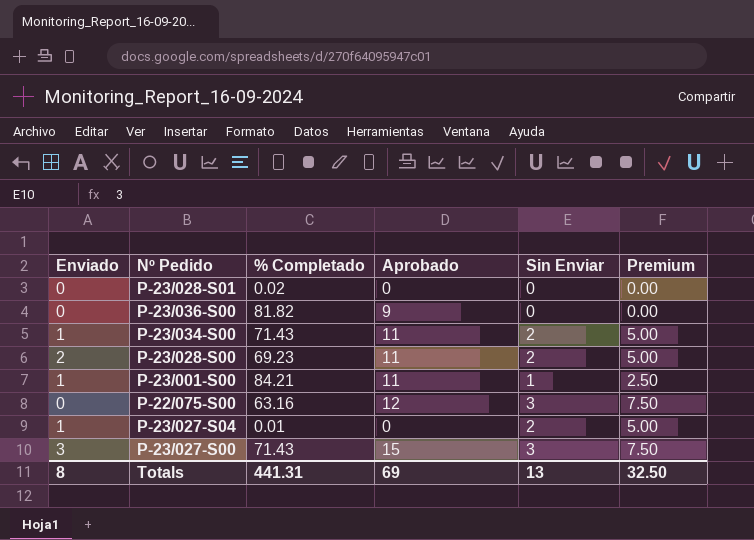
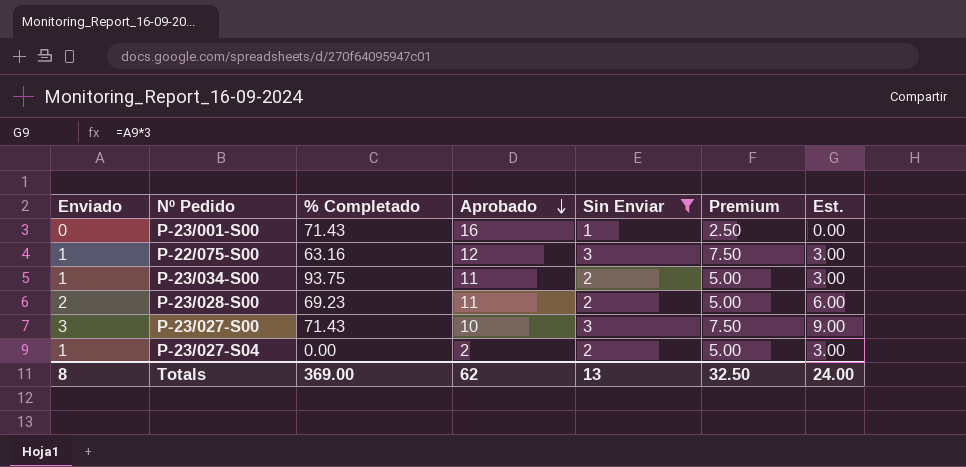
filter: none -> Sin Enviar != 0
row order: none -> Aprobado descending
column Est. | formula: none -> [Enviado] * 3
P-23/001-S00 | Enviado: 1 -> 0
P-23/001-S00 | % Completado: 84.21 -> 71.43
P-23/001-S00 | Aprobado: 11 -> 16
P-22/075-S00 | Enviado: 0 -> 1
P-23/034-S00 | % Completado: 71.43 -> 93.75
P-23/027-S00 | Aprobado: 15 -> 10
P-23/027-S04 | % Completado: 0.01 -> 0.00
P-23/027-S04 | Aprobado: 0 -> 2
Totals | % Completado: 441.31 -> 369.00
Totals | Aprobado: 69 -> 62

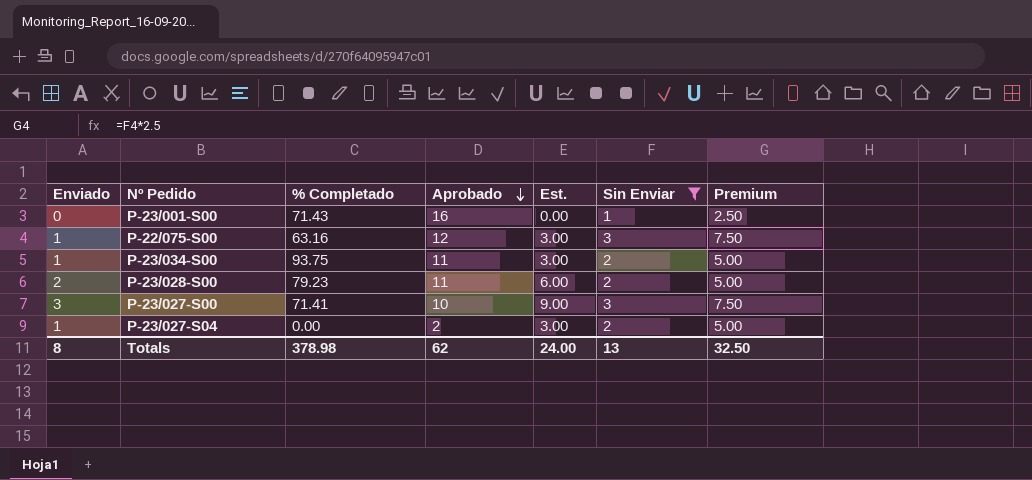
column Est. | position: 7 -> 5
P-23/028-S00 | % Completado: 69.23 -> 79.23
P-23/027-S00 | % Completado: 71.43 -> 71.41
Totals | % Completado: 369.00 -> 378.98

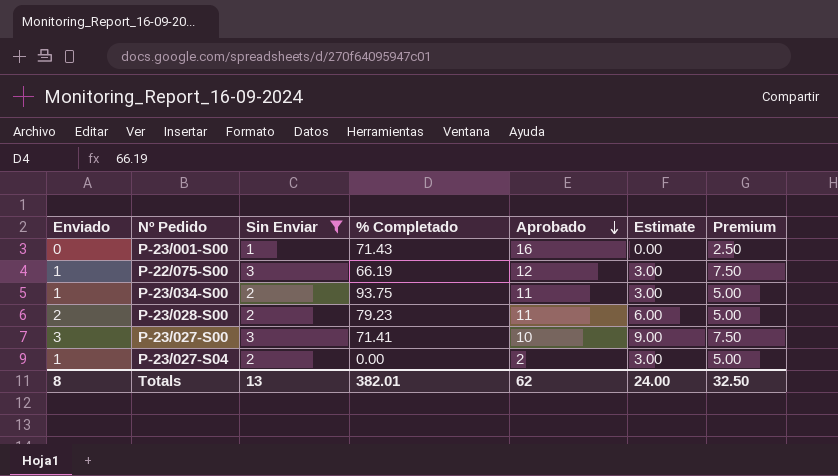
column Sin Enviar | position: 6 -> 3
column name: Est. -> Estimate
P-22/075-S00 | % Completado: 63.16 -> 66.19
Totals | % Completado: 378.98 -> 382.01

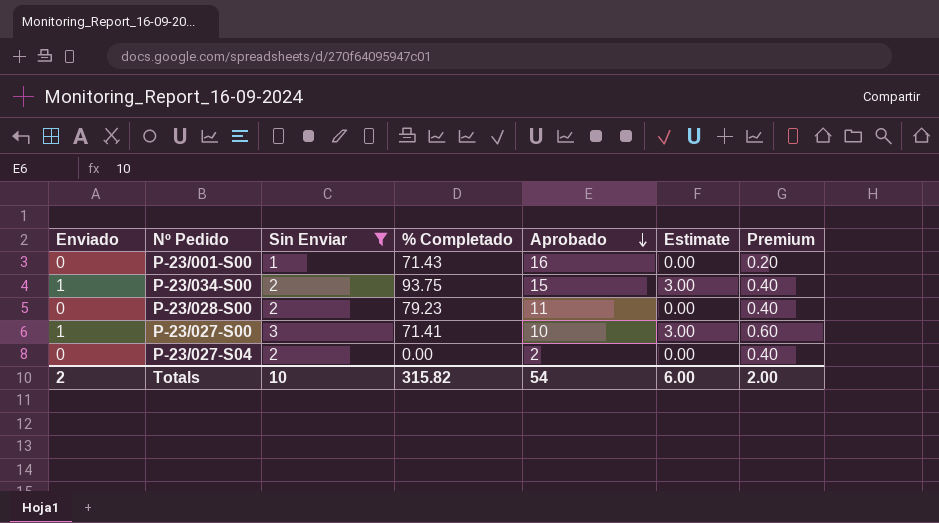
column Premium | formula: [Sin Enviar] * 2.5 -> [Sin Enviar] * 0.2
row P-22/075-S00: 1 | 3 | 66.19 | 12 | 3.00 | 7.50 -> none
P-23/034-S00 | Aprobado: 11 -> 15
P-23/028-S00 | Enviado: 2 -> 0
P-23/028-S00 | Estimate: 6.00 -> 0.00
P-23/027-S00 | Enviado: 3 -> 1
P-23/027-S00 | Estimate: 9.00 -> 3.00
P-23/027-S04 | Enviado: 1 -> 0
P-23/027-S04 | Estimate: 3.00 -> 0.00
Totals | Enviado: 8 -> 2
Totals | Sin Enviar: 13 -> 10
Totals | % Completado: 382.01 -> 315.82
Totals | Aprobado: 62 -> 54
Totals | Estimate: 24.00 -> 6.00
Totals | Premium: 32.50 -> 2.00

